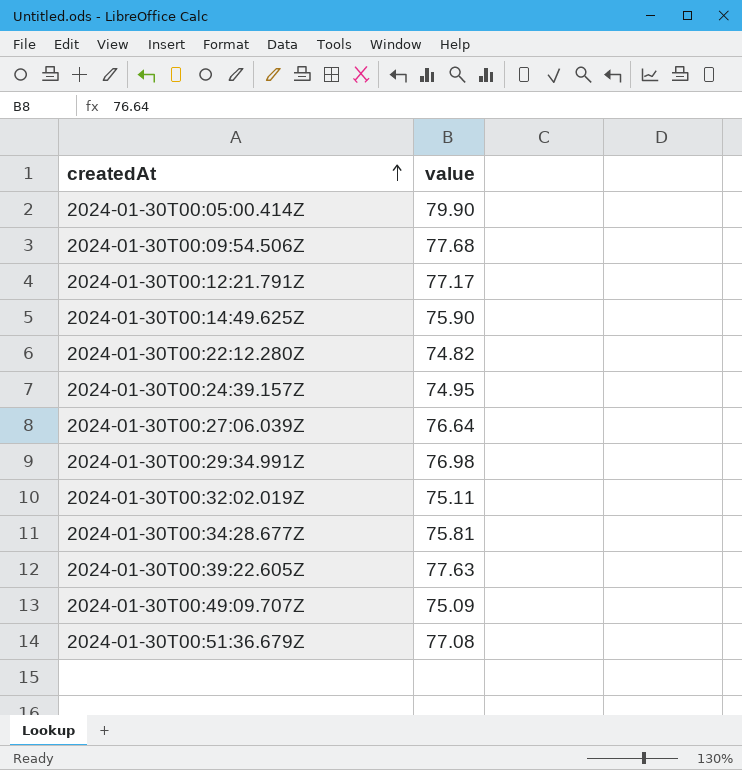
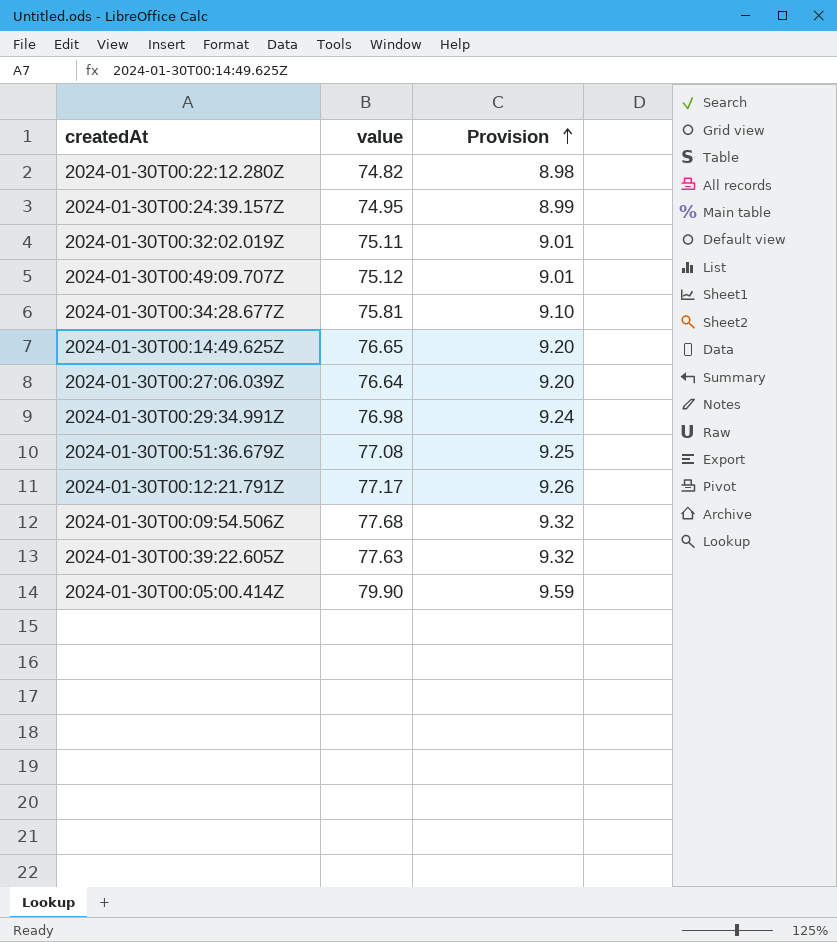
row order: createdAt ascending -> Provision ascending
column Provision | formula: none -> [value] * 0.12
2024-01-30T00:49:09.707Z | value: 75.09 -> 75.12
2024-01-30T00:14:49.625Z | value: 75.90 -> 76.65

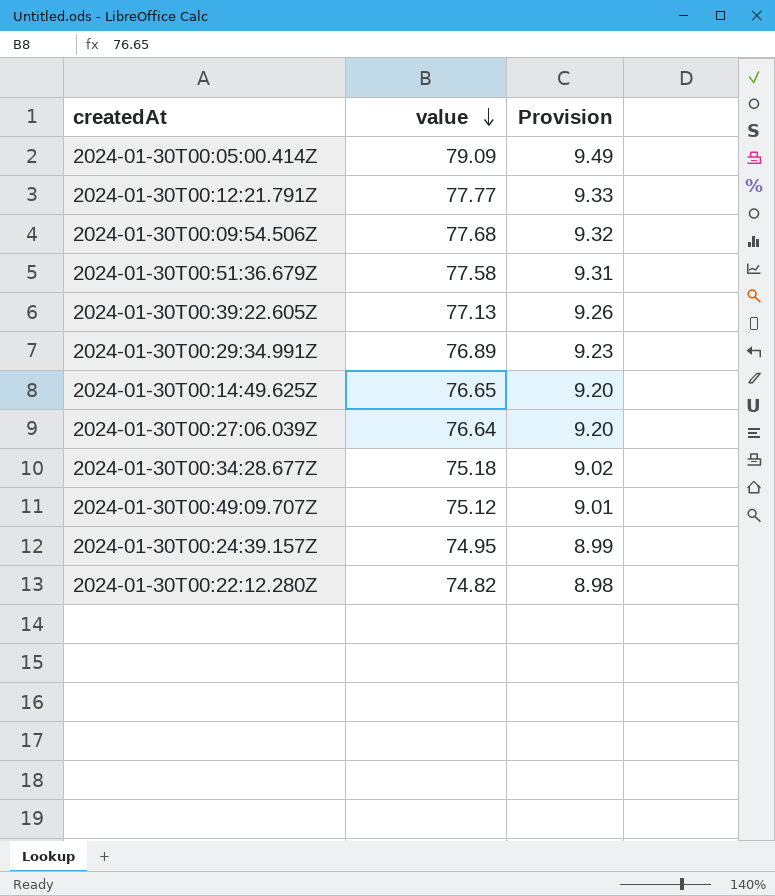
row order: Provision ascending -> value descending
row 2024-01-30T00:32:02.019Z: 75.11 | 9.01 -> none
2024-01-30T00:05:00.414Z | value: 79.90 -> 79.09
2024-01-30T00:05:00.414Z | Provision: 9.59 -> 9.49
2024-01-30T00:12:21.791Z | value: 77.17 -> 77.77
2024-01-30T00:12:21.791Z | Provision: 9.26 -> 9.33
2024-01-30T00:51:36.679Z | value: 77.08 -> 77.58
2024-01-30T00:51:36.679Z | Provision: 9.25 -> 9.31
2024-01-30T00:39:22.605Z | value: 77.63 -> 77.13
2024-01-30T00:39:22.605Z | Provision: 9.32 -> 9.26
2024-01-30T00:29:34.991Z | value: 76.98 -> 76.89
2024-01-30T00:29:34.991Z | Provision: 9.24 -> 9.23
2024-01-30T00:34:28.677Z | value: 75.81 -> 75.18
2024-01-30T00:34:28.677Z | Provision: 9.10 -> 9.02

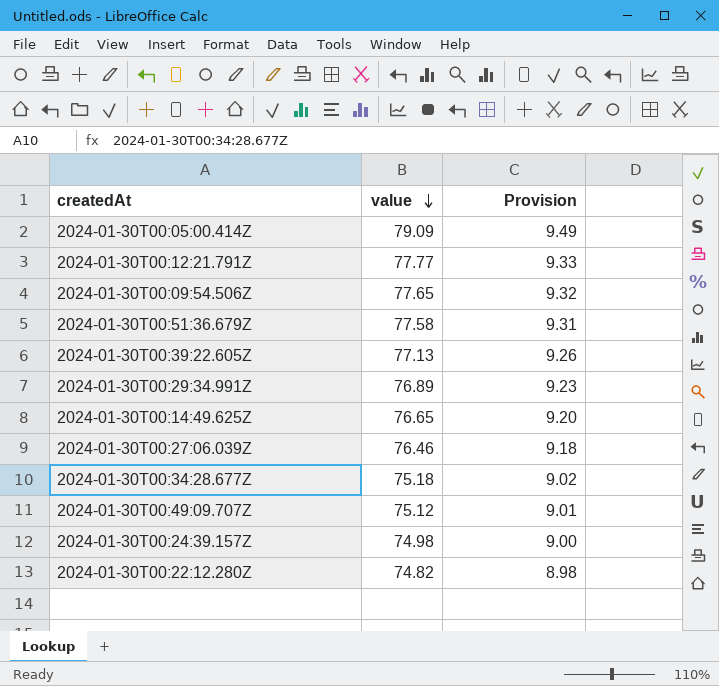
2024-01-30T00:09:54.506Z | value: 77.68 -> 77.65
2024-01-30T00:27:06.039Z | value: 76.64 -> 76.46
2024-01-30T00:27:06.039Z | Provision: 9.20 -> 9.18
2024-01-30T00:24:39.157Z | value: 74.95 -> 74.98
2024-01-30T00:24:39.157Z | Provision: 8.99 -> 9.00

